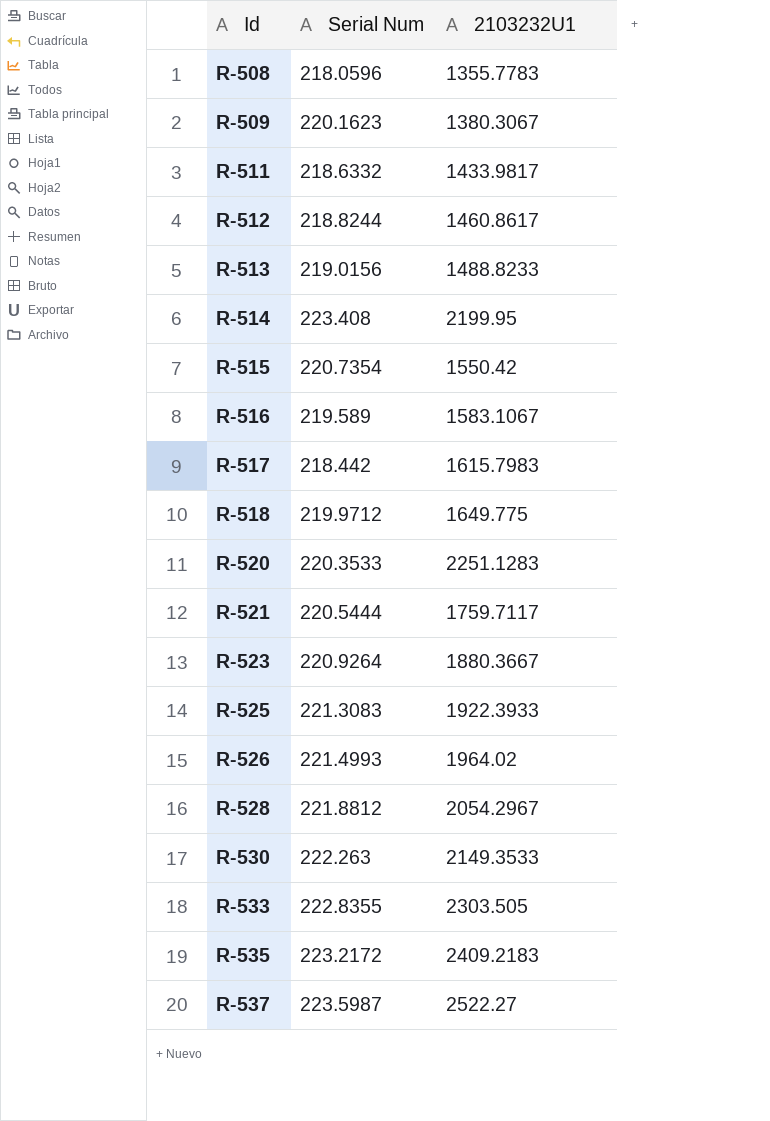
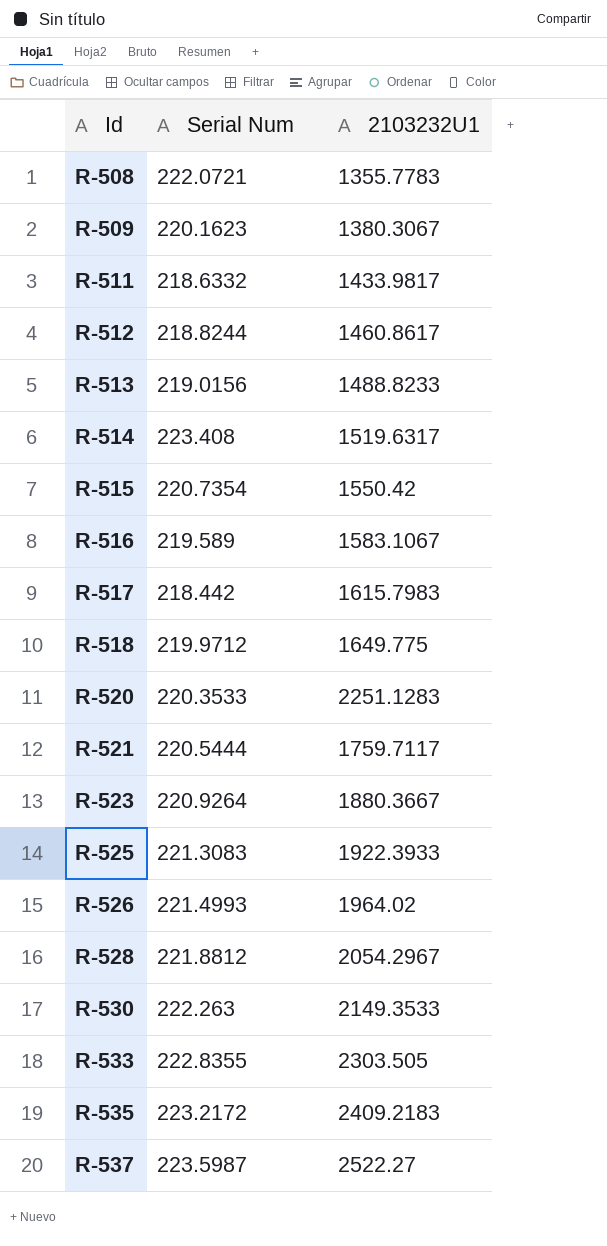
R-508 | Serial Num: 218.0596 -> 222.0721
R-514 | 2103232U1: 2199.95 -> 1519.6317

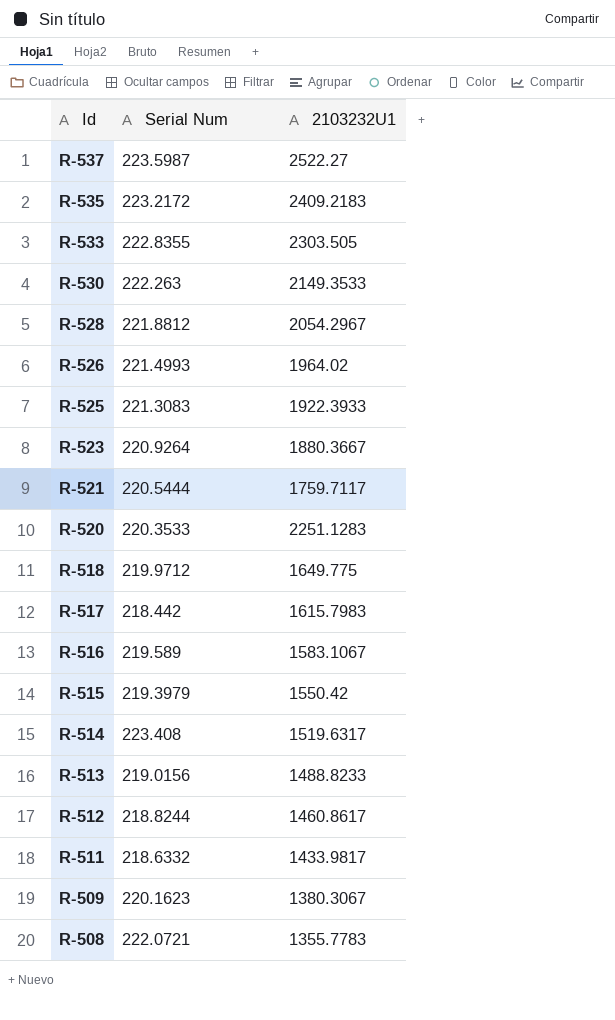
row order: Id ascending -> Id descending
R-515 | Serial Num: 220.7354 -> 219.3979

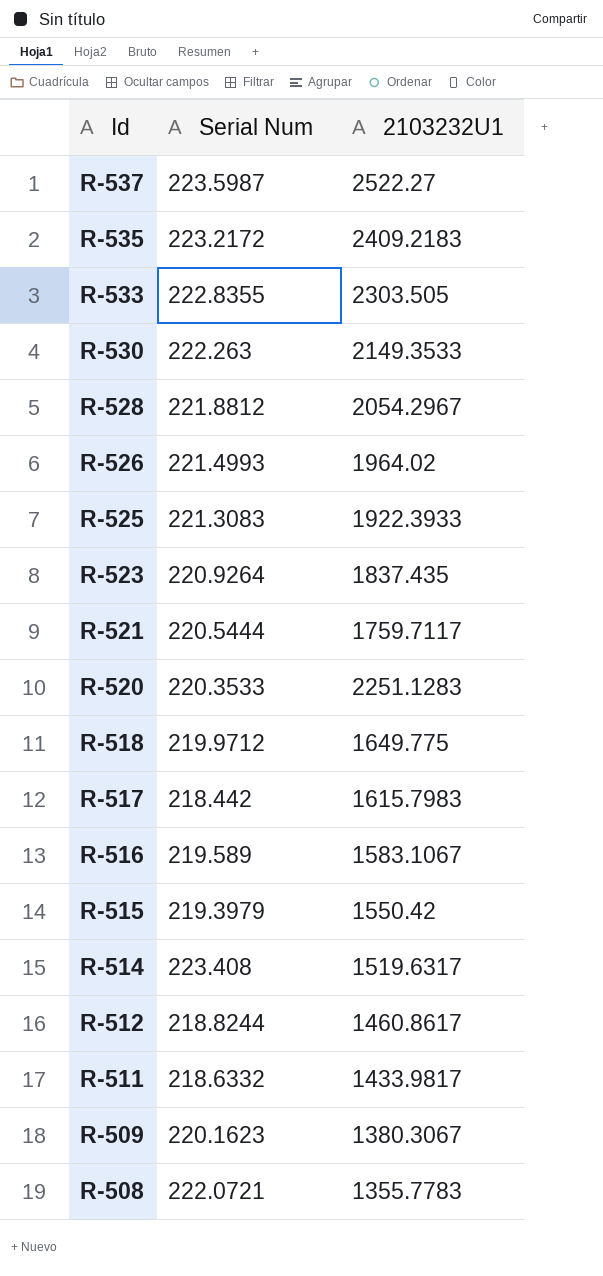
row R-513: 219.0156 | 1488.8233 -> none
R-523 | 2103232U1: 1880.3667 -> 1837.435

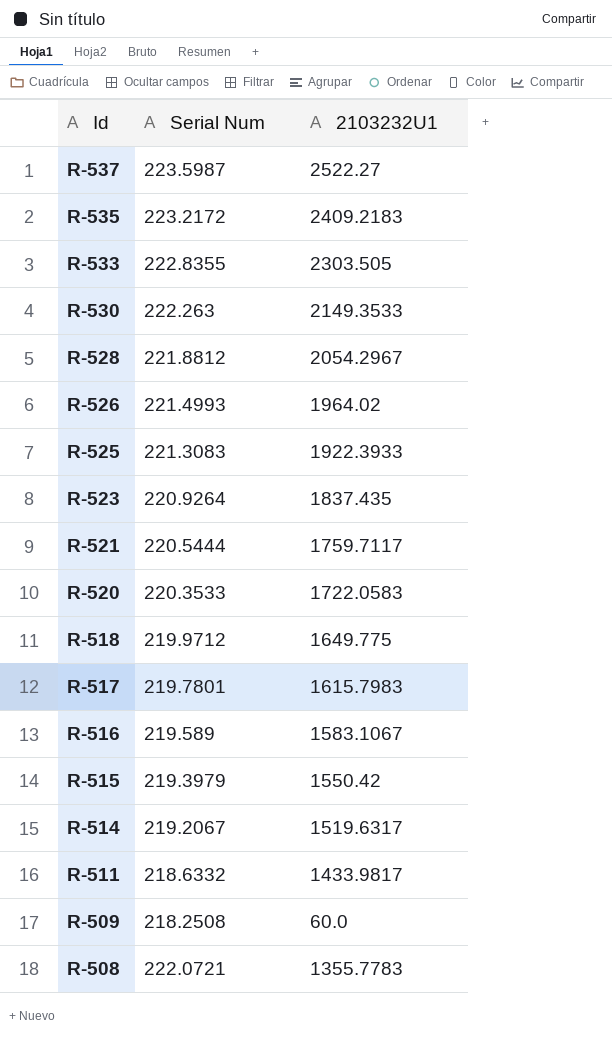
row R-512: 218.8244 | 1460.8617 -> none
R-520 | 2103232U1: 2251.1283 -> 1722.0583
R-517 | Serial Num: 218.442 -> 219.7801
R-514 | Serial Num: 223.408 -> 219.2067
R-509 | Serial Num: 220.1623 -> 218.2508
R-509 | 2103232U1: 1380.3067 -> 60.0

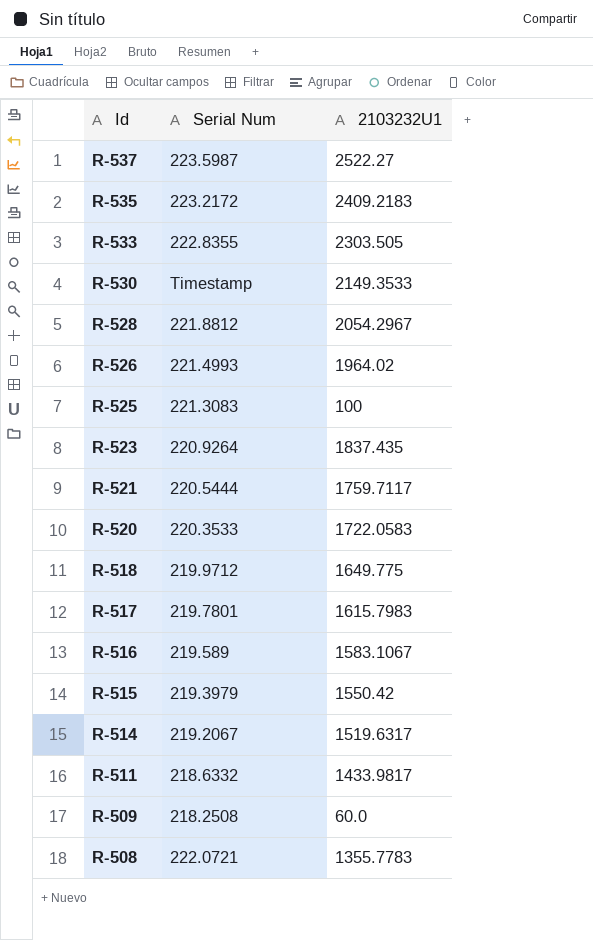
R-530 | Serial Num: 222.263 -> Timestamp
R-525 | 2103232U1: 1922.3933 -> 100

